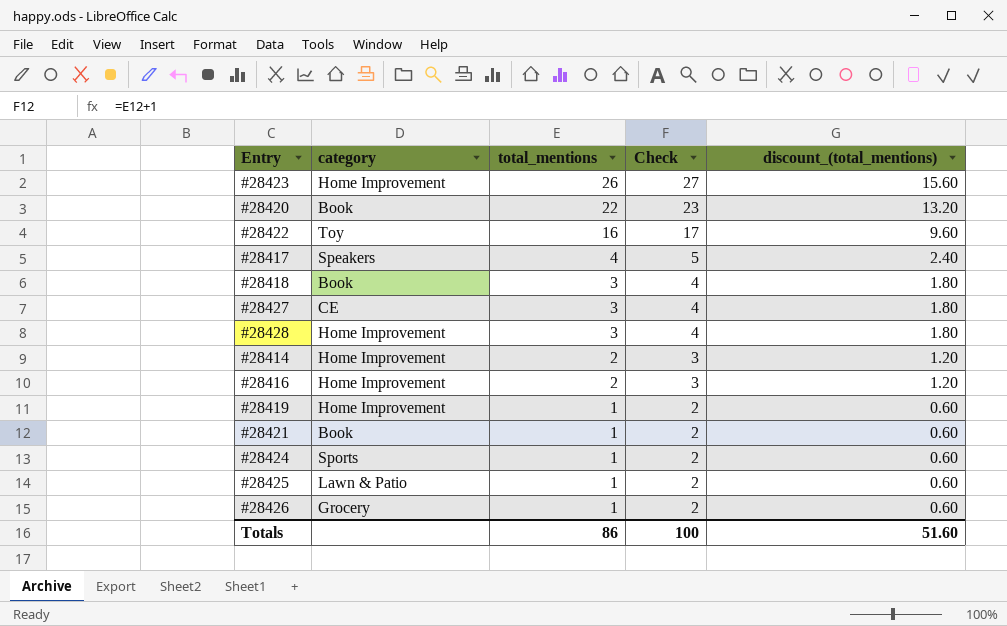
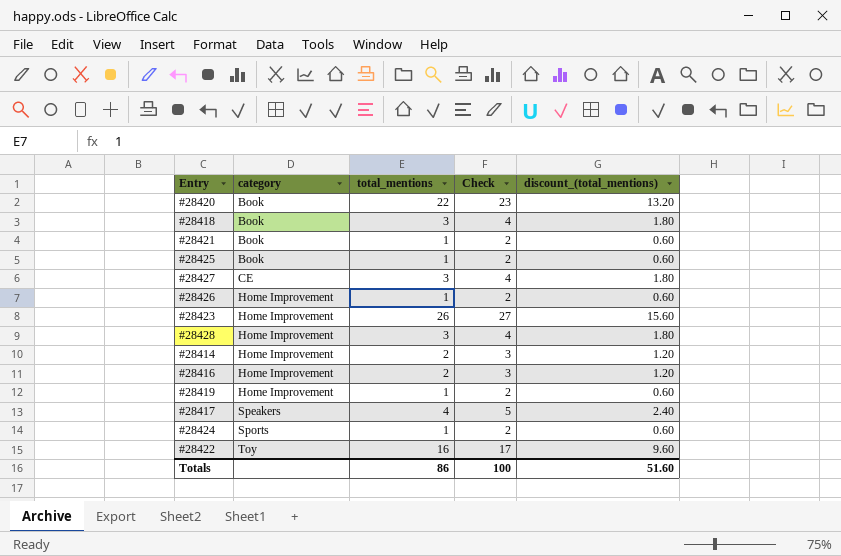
row order: total_mentions descending -> category ascending
#28425 | category: Lawn & Patio -> Book
#28426 | category: Grocery -> Home Improvement

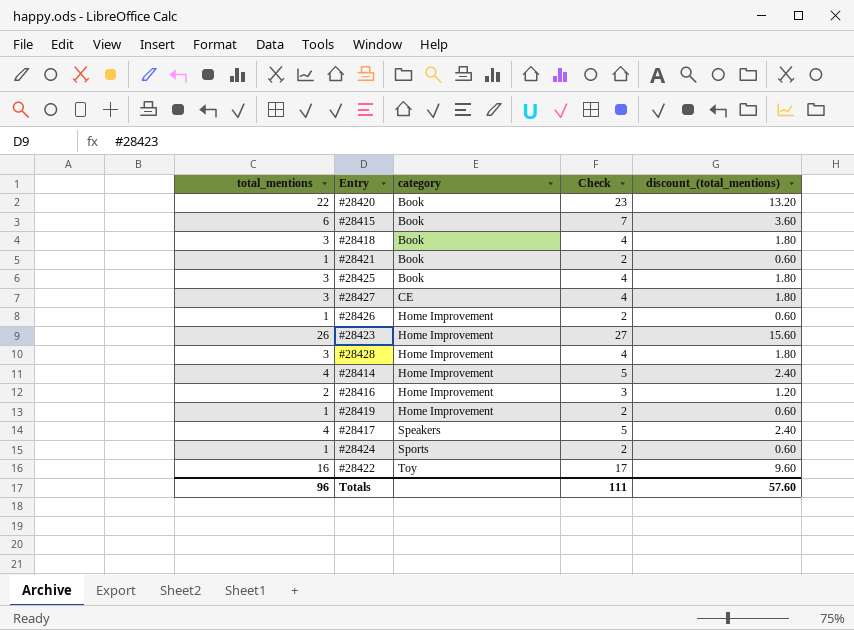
column total_mentions | position: 3 -> 1
row #28415: none -> 6 | Book | 7 | 3.60
#28425 | total_mentions: 1 -> 3
#28425 | Check: 2 -> 4
#28425 | discount_(total_mentions): 0.60 -> 1.80
#28414 | total_mentions: 2 -> 4
#28414 | Check: 3 -> 5
#28414 | discount_(total_mentions): 1.20 -> 2.40
Totals | total_mentions: 86 -> 96
Totals | Check: 100 -> 111
Totals | discount_(total_mentions): 51.60 -> 57.60

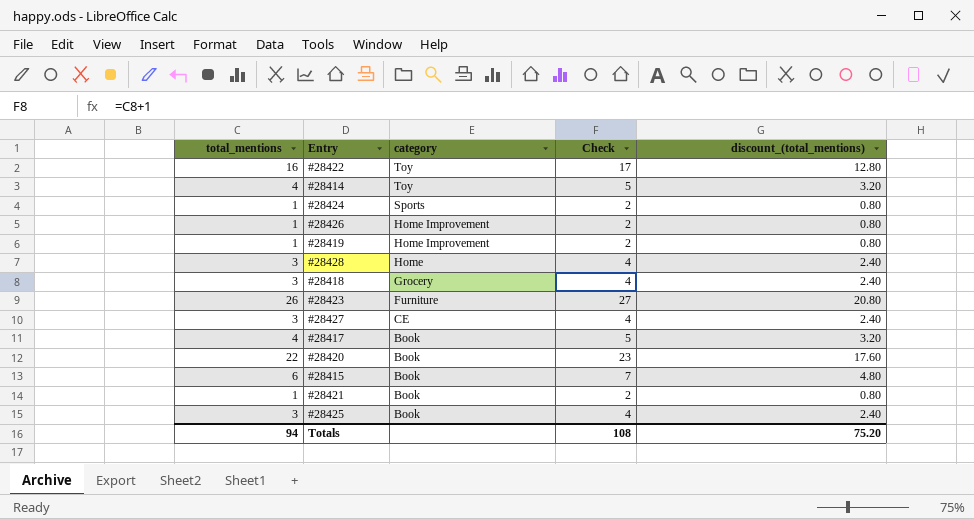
row order: category ascending -> category descending
column discount_(total_mentions) | formula: [total_mentions] * 0.6 -> [total_mentions] * 0.8
row #28416: 2 | Home Improvement | 3 | 1.20 -> none
#28414 | category: Home Improvement -> Toy
#28428 | category: Home Improvement -> Home
#28418 | category: Book -> Grocery
#28423 | category: Home Improvement -> Furniture
#28417 | category: Speakers -> Book
Totals | total_mentions: 96 -> 94
Totals | Check: 111 -> 108
Totals | discount_(total_mentions): 57.60 -> 75.20

